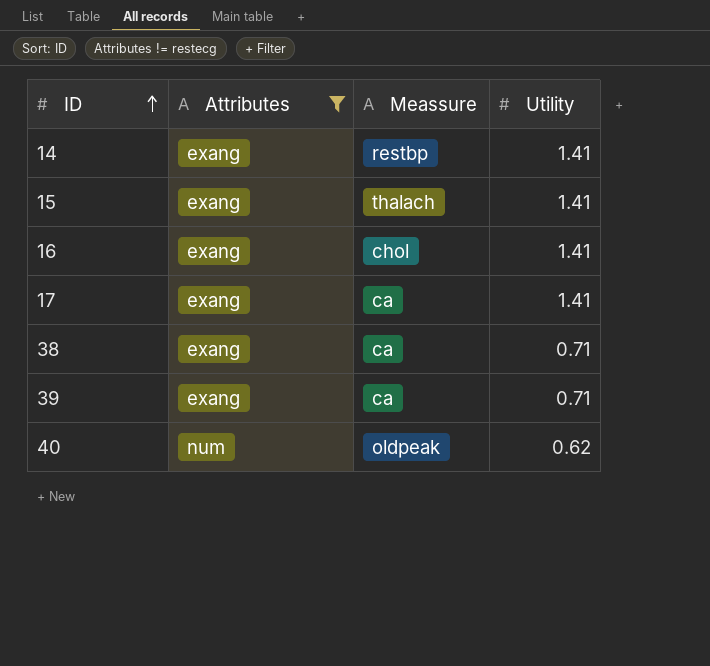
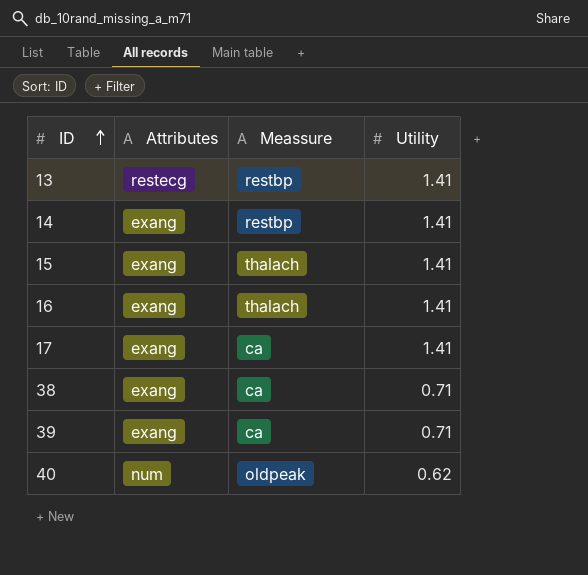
filter: Attributes != restecg -> none
16 | Meassure: chol -> thalach

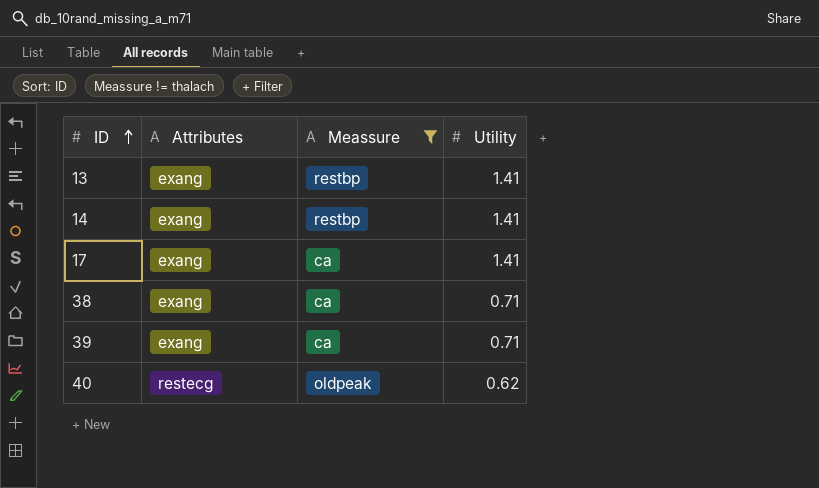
filter: none -> Meassure != thalach
13 | Attributes: restecg -> exang
40 | Attributes: num -> restecg

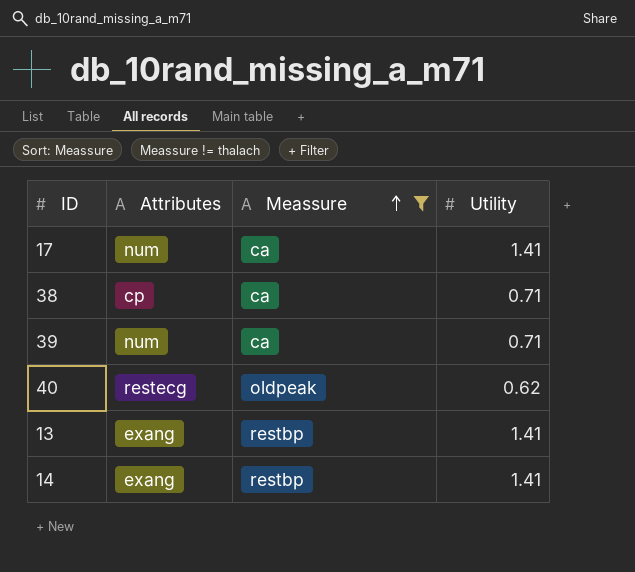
row order: ID ascending -> Meassure ascending
17 | Attributes: exang -> num
38 | Attributes: exang -> cp
39 | Attributes: exang -> num

